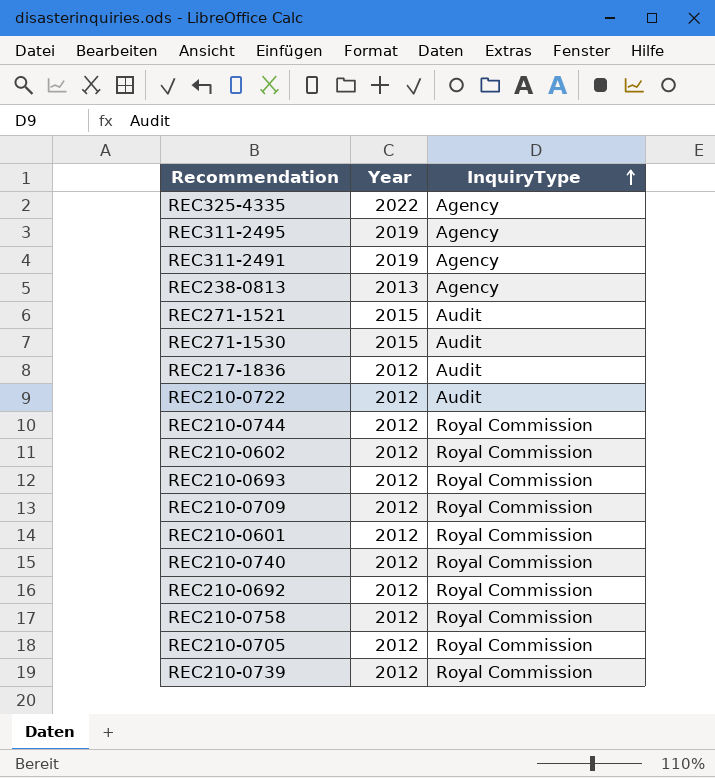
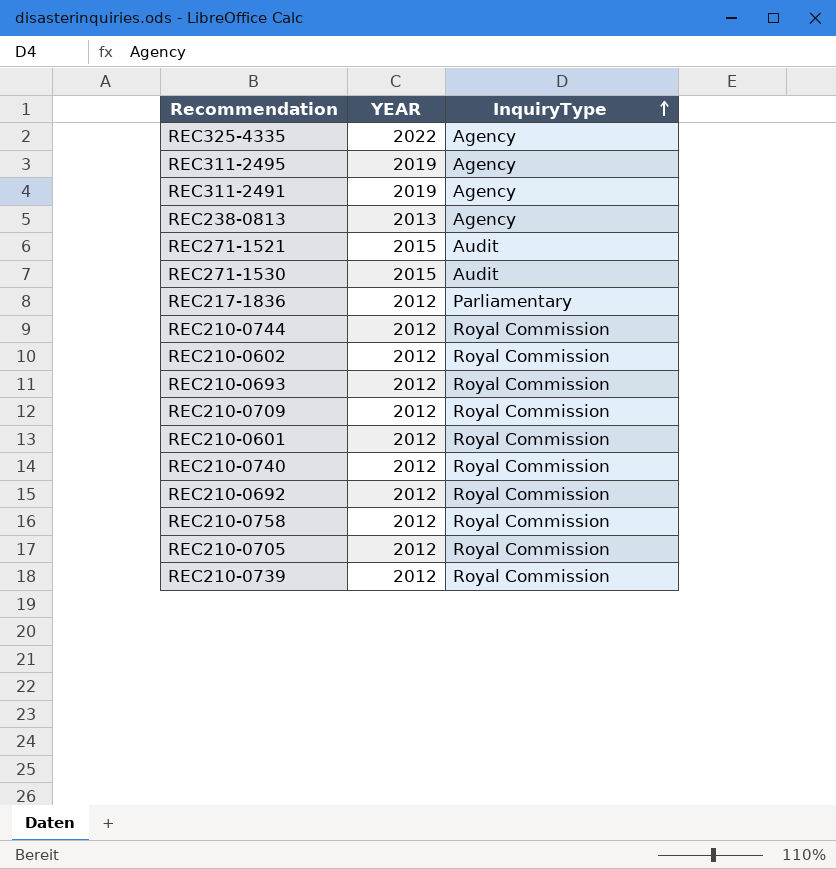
column name: Year -> YEAR
row REC210-0722: 2012 | Audit -> none
REC217-1836 | InquiryType: Audit -> Parliamentary

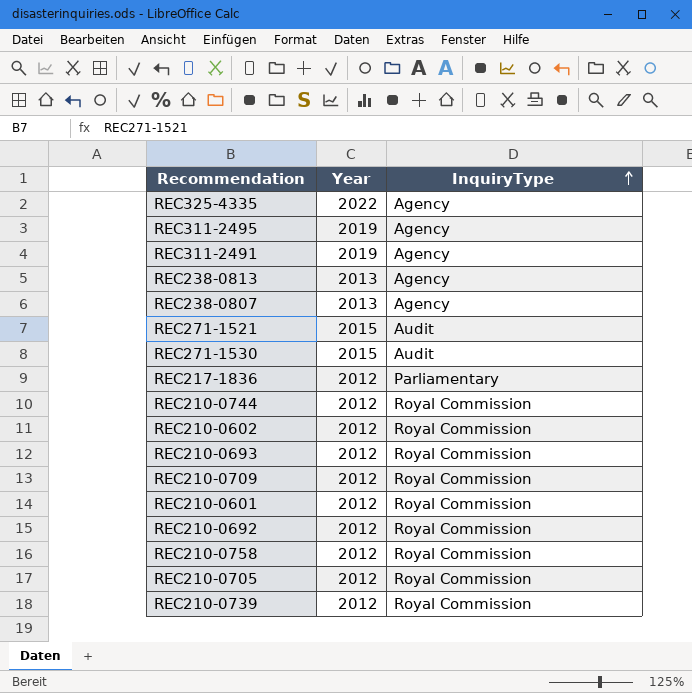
column name: YEAR -> Year
row REC210-0740: 2012 | Royal Commission -> none
row REC238-0807: none -> 2013 | Agency

